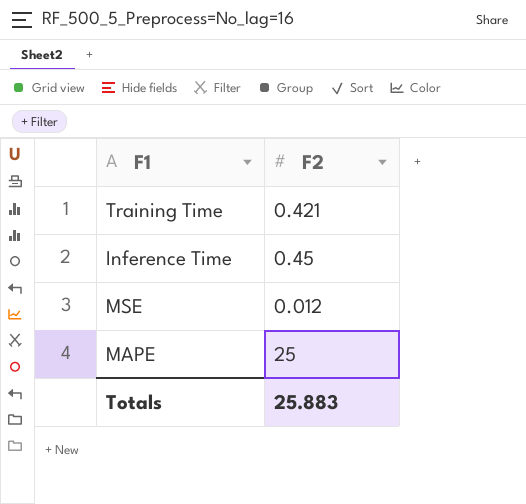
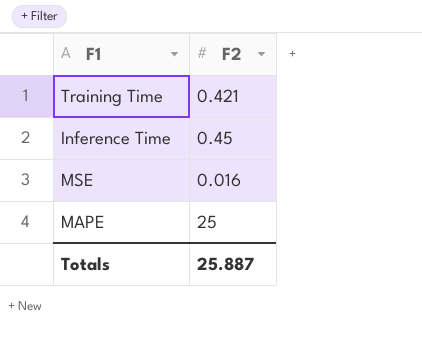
MSE | F2: 0.012 -> 0.016
Totals | F2: 25.883 -> 25.887

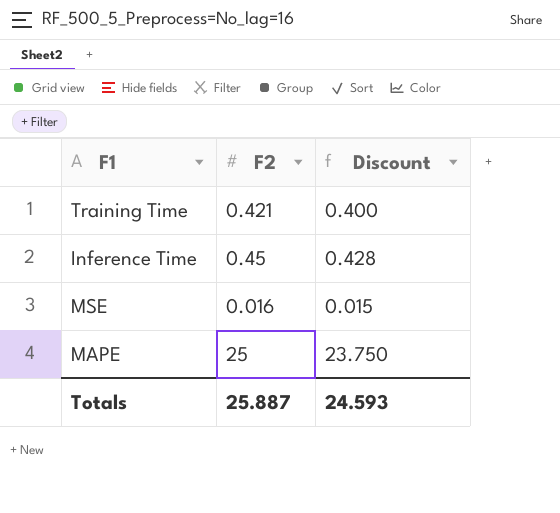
column Discount | formula: none -> [F2] * 0.95

